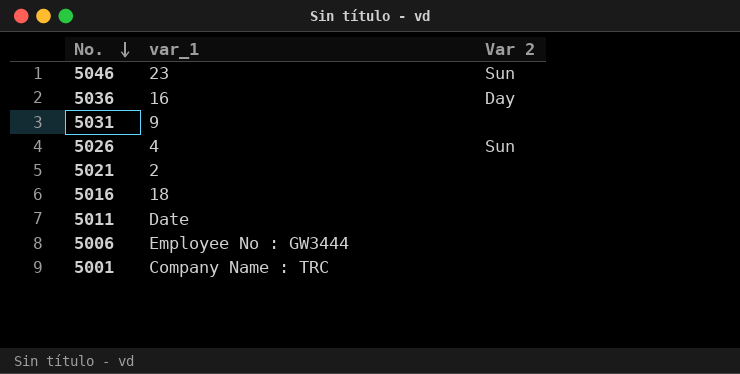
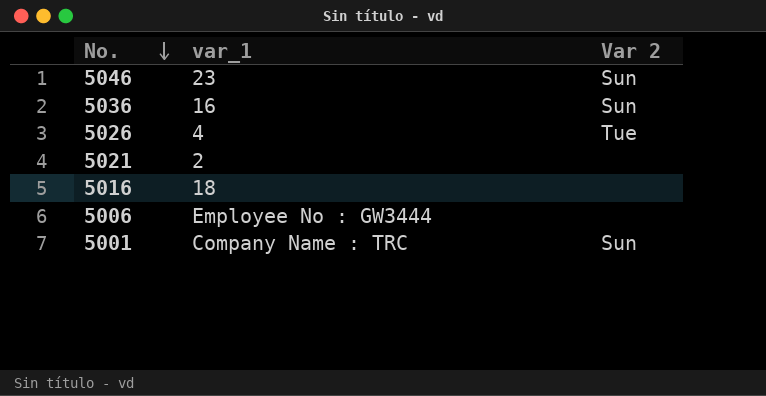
row 5031: 9 | none -> none
row 5011: Date | none -> none
5036 | Var 2: Day -> Sun
5026 | Var 2: Sun -> Tue
5001 | Var 2: none -> Sun

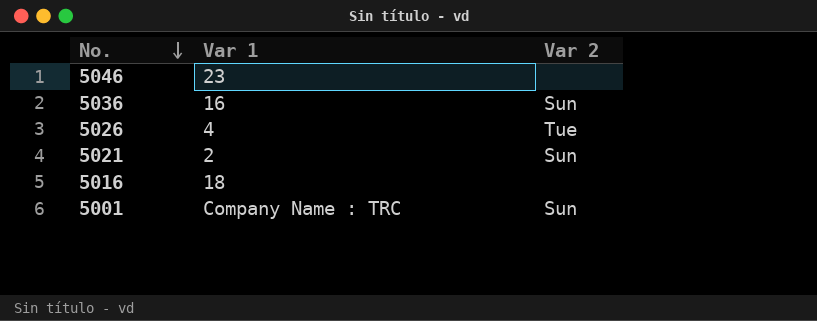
column name: var_1 -> Var 1
row 5006: Employee No : GW3444 | none -> none
5046 | Var 2: Sun -> none
5021 | Var 2: none -> Sun

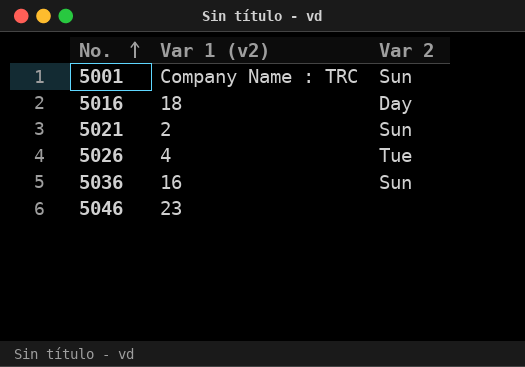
row order: No. descending -> No. ascending
column name: Var 1 -> Var 1 (v2)
5016 | Var 2: none -> Day

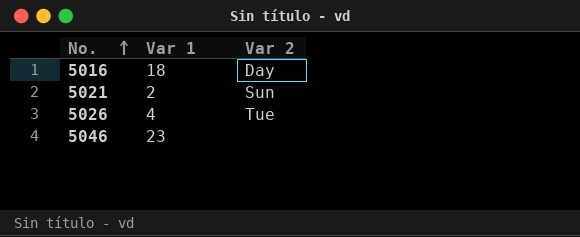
column name: Var 1 (v2) -> Var 1
row 5001: Company Name : TRC | Sun -> none
row 5036: 16 | Sun -> none

